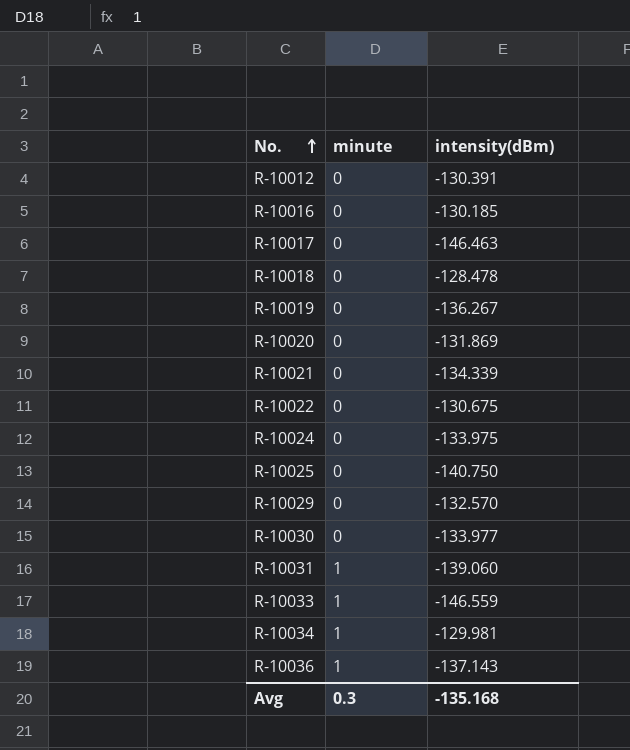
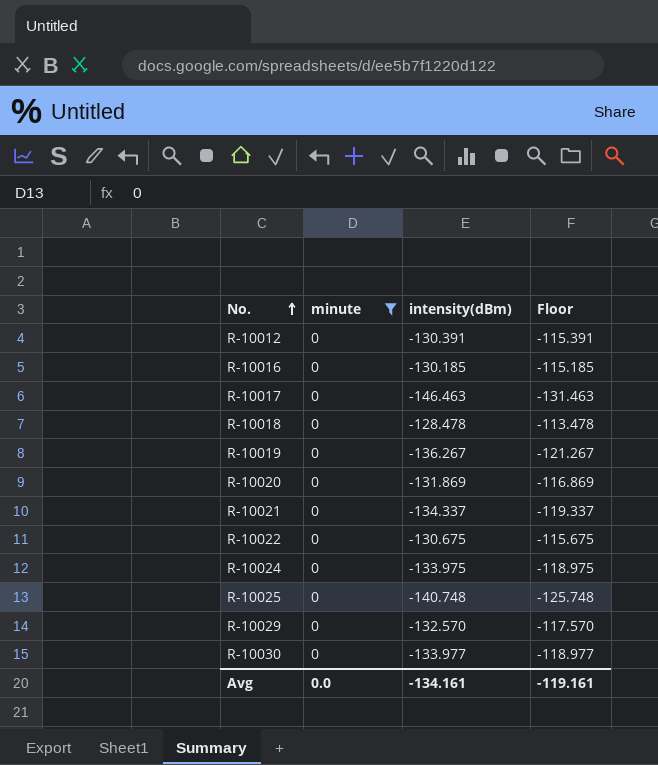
filter: none -> minute = 0
column Floor | formula: none -> [intensity(dBm)] + 15
R-10021 | intensity(dBm): -134.339 -> -134.337
R-10025 | intensity(dBm): -140.750 -> -140.748
Avg | minute: 0.3 -> 0.0
Avg | intensity(dBm): -135.168 -> -134.161

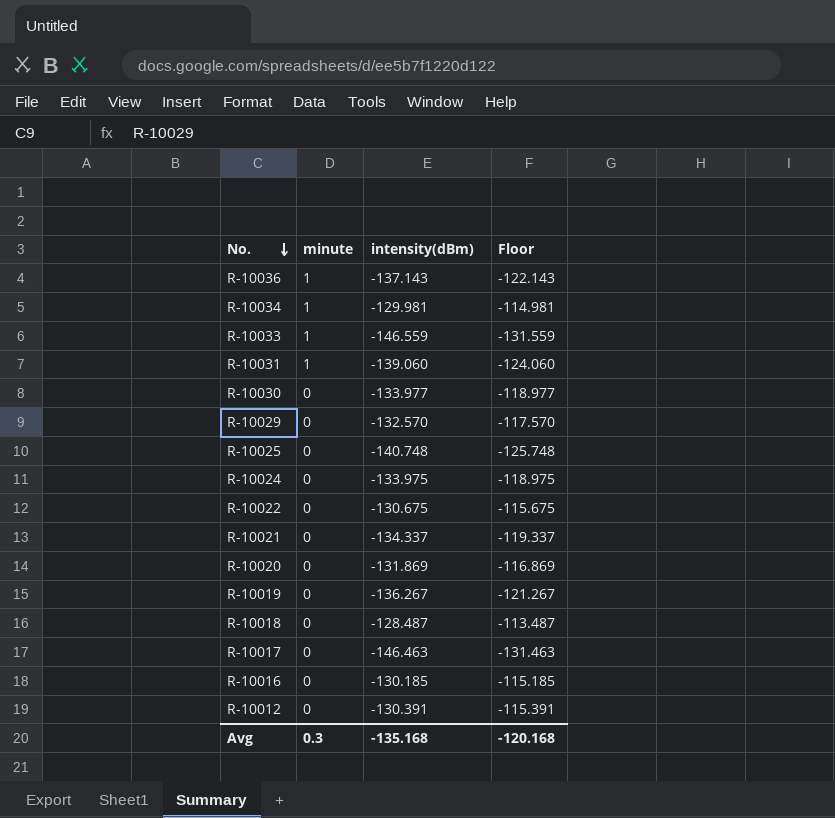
filter: minute = 0 -> none
row order: No. ascending -> No. descending
R-10018 | intensity(dBm): -128.478 -> -128.487
R-10018 | Floor: -113.478 -> -113.487
Avg | minute: 0.0 -> 0.3
Avg | intensity(dBm): -134.161 -> -135.168
Avg | Floor: -119.161 -> -120.168

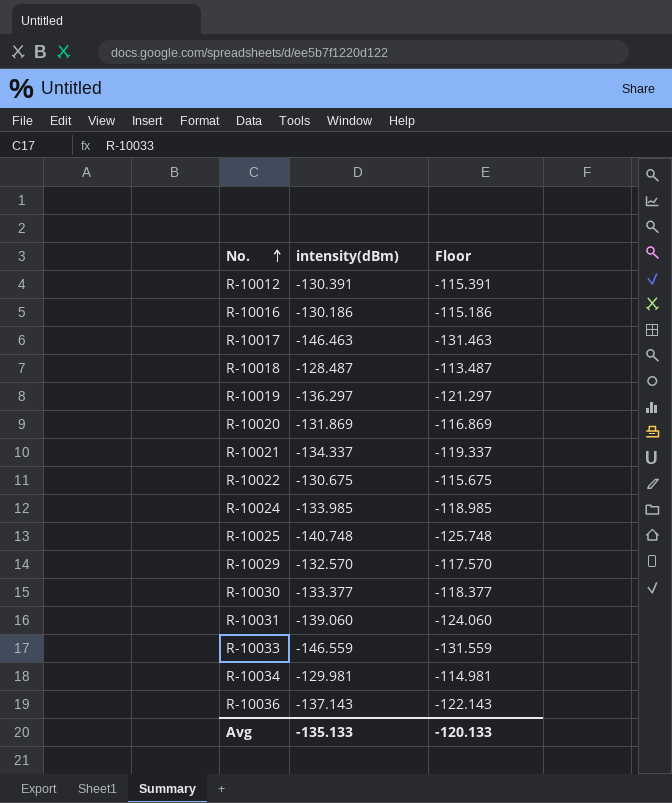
row order: No. descending -> No. ascending
column minute | position: 2 -> none
R-10016 | intensity(dBm): -130.185 -> -130.186
R-10016 | Floor: -115.185 -> -115.186
R-10019 | intensity(dBm): -136.267 -> -136.297
R-10019 | Floor: -121.267 -> -121.297
R-10024 | intensity(dBm): -133.975 -> -133.985
R-10024 | Floor: -118.975 -> -118.985
R-10030 | intensity(dBm): -133.977 -> -133.377
R-10030 | Floor: -118.977 -> -118.377
Avg | intensity(dBm): -135.168 -> -135.133
Avg | Floor: -120.168 -> -120.133

